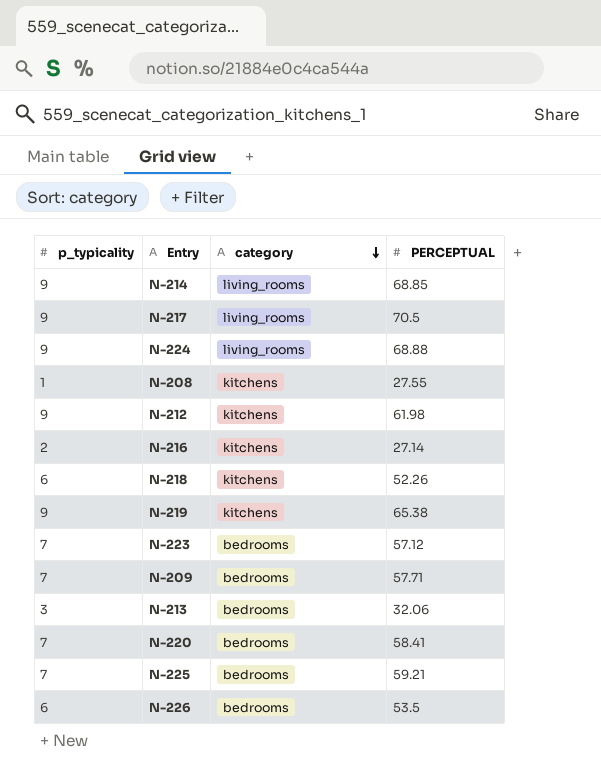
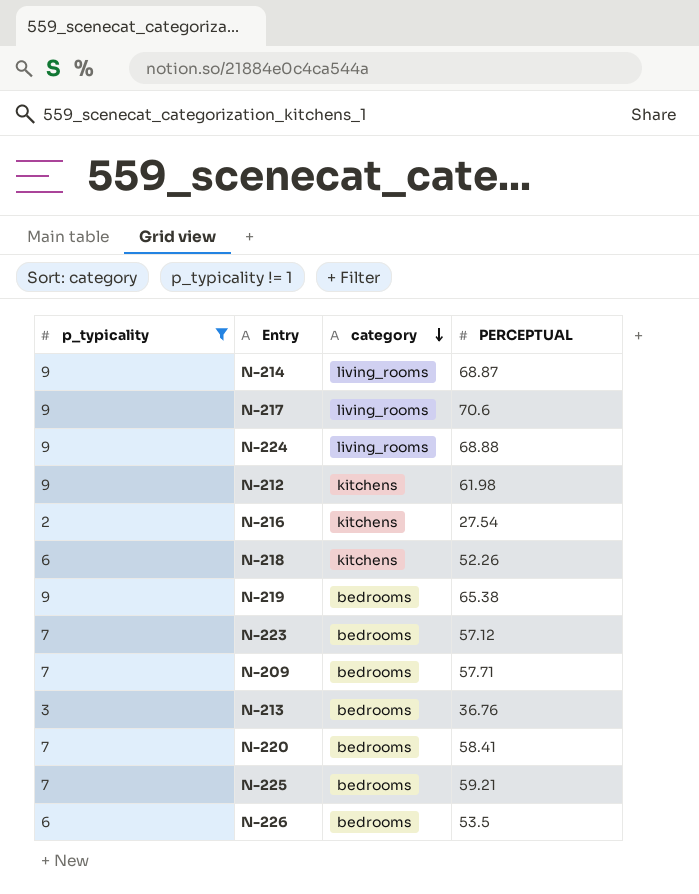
filter: none -> p_typicality != 1
N-214 | PERCEPTUAL: 68.85 -> 68.87
N-217 | PERCEPTUAL: 70.5 -> 70.6
N-216 | PERCEPTUAL: 27.14 -> 27.54
N-219 | category: kitchens -> bedrooms
N-213 | PERCEPTUAL: 32.06 -> 36.76

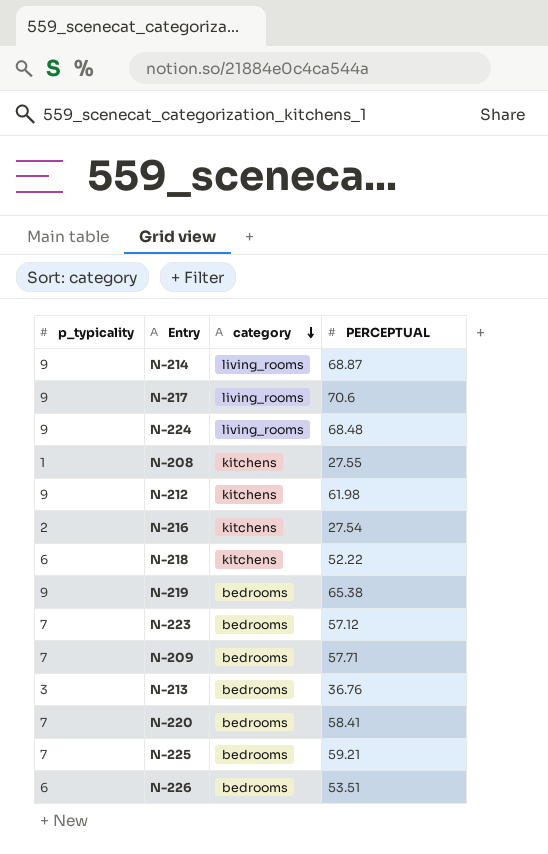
filter: p_typicality != 1 -> none
N-224 | PERCEPTUAL: 68.88 -> 68.48
N-218 | PERCEPTUAL: 52.26 -> 52.22
N-226 | PERCEPTUAL: 53.5 -> 53.51

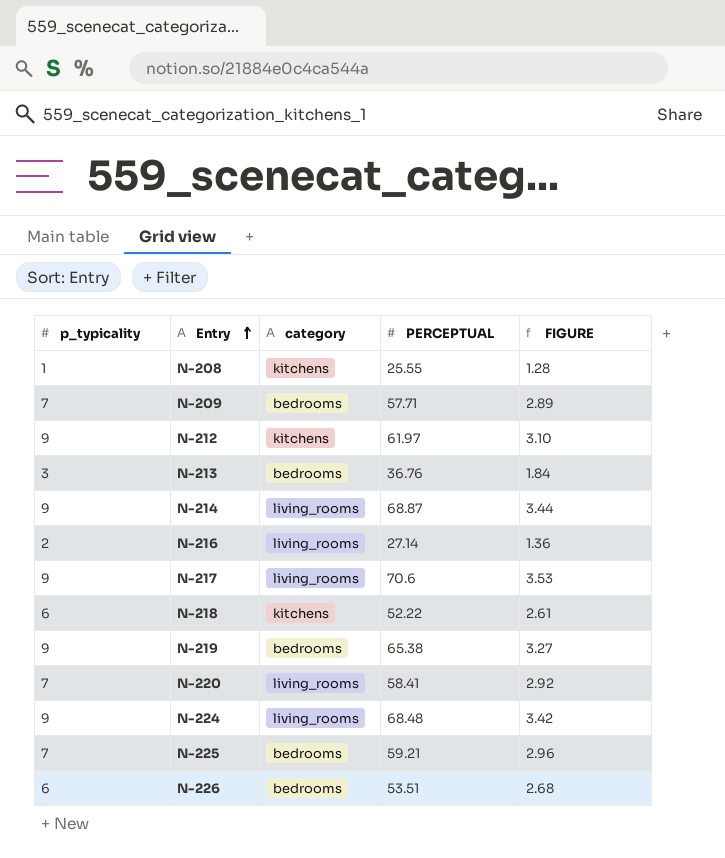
row order: category descending -> Entry ascending
column FIGURE | formula: none -> [PERCEPTUAL] * 0.05
row N-223: 7 | bedrooms | 57.12 -> none
N-208 | PERCEPTUAL: 27.55 -> 25.55
N-212 | PERCEPTUAL: 61.98 -> 61.97
N-216 | category: kitchens -> living_rooms
N-216 | PERCEPTUAL: 27.54 -> 27.14
N-220 | category: bedrooms -> living_rooms

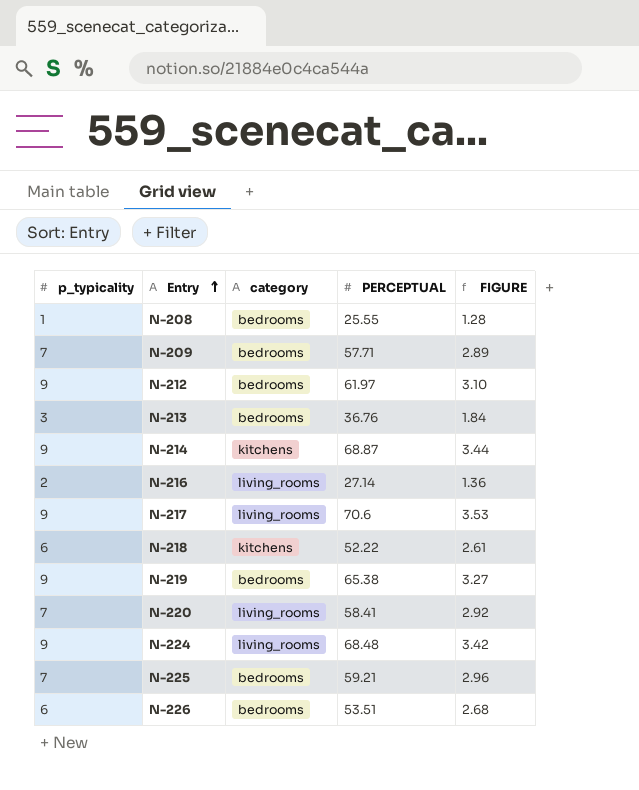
N-208 | category: kitchens -> bedrooms
N-212 | category: kitchens -> bedrooms
N-214 | category: living_rooms -> kitchens

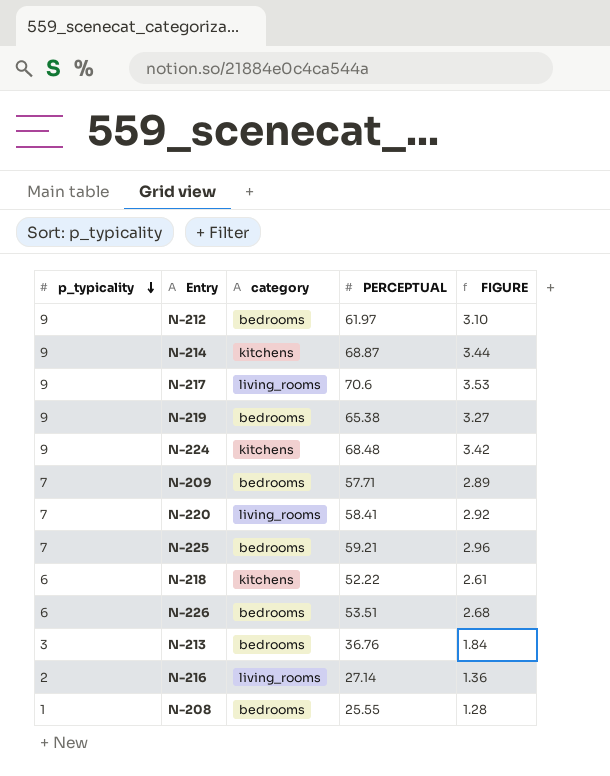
row order: Entry ascending -> p_typicality descending
N-224 | category: living_rooms -> kitchens

